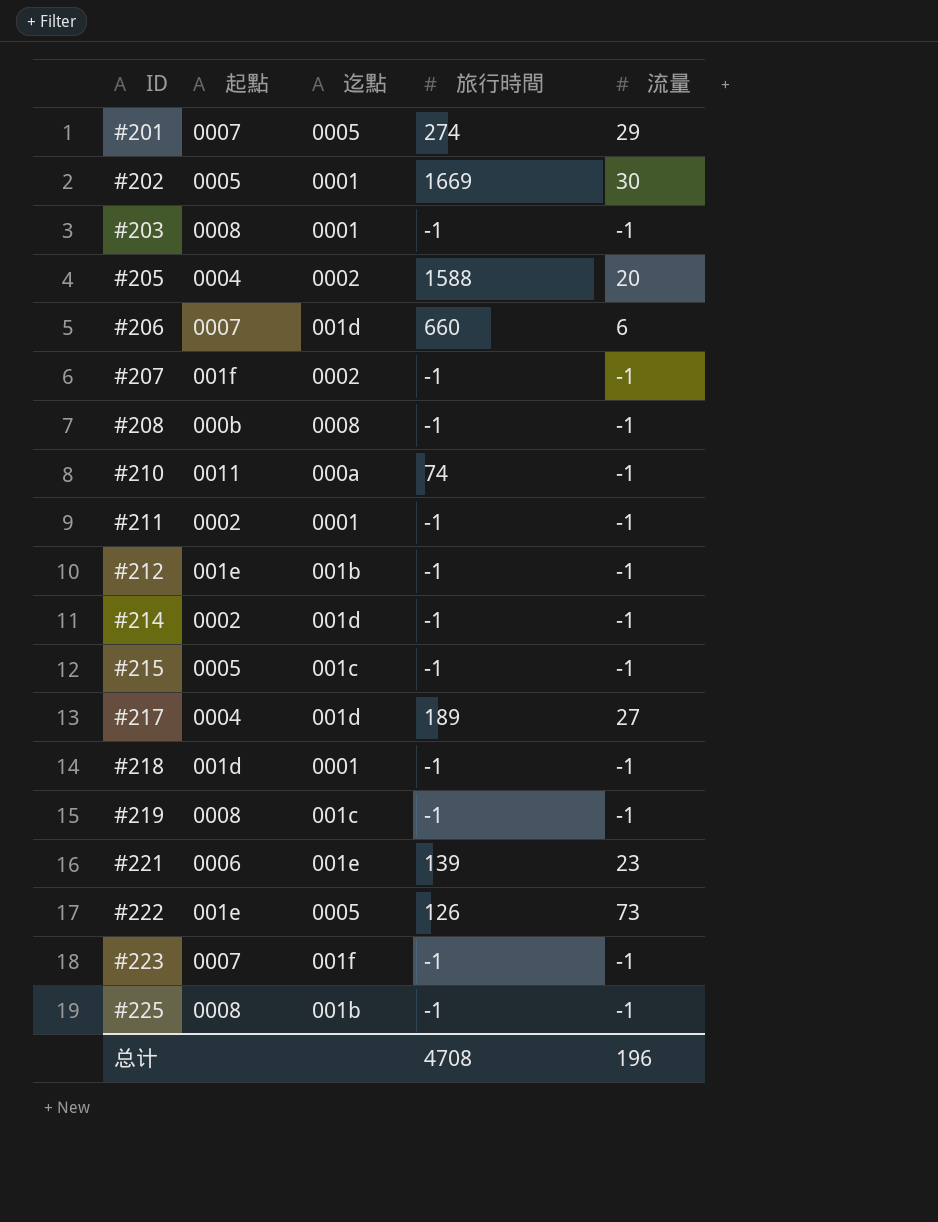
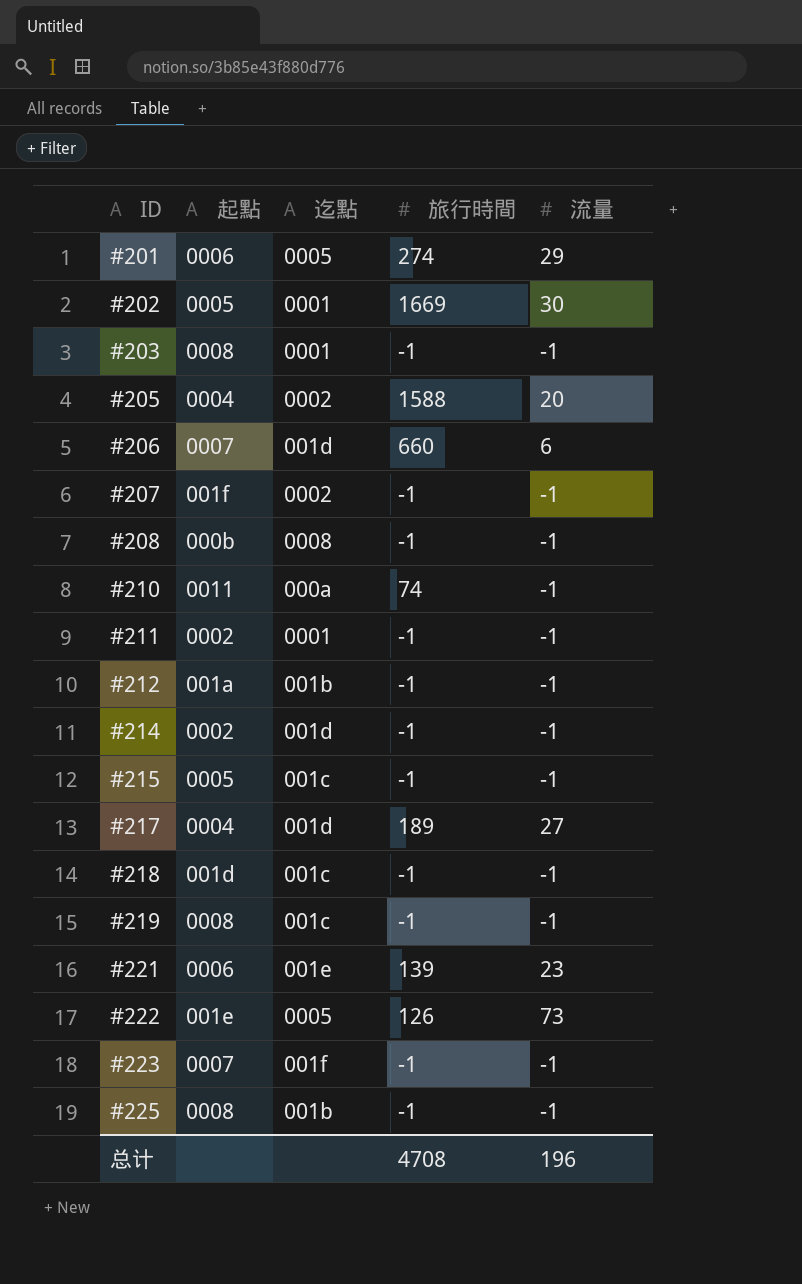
#201 | 起點: 0007 -> 0006
#212 | 起點: 001e -> 001a
#218 | 迄點: 0001 -> 001c

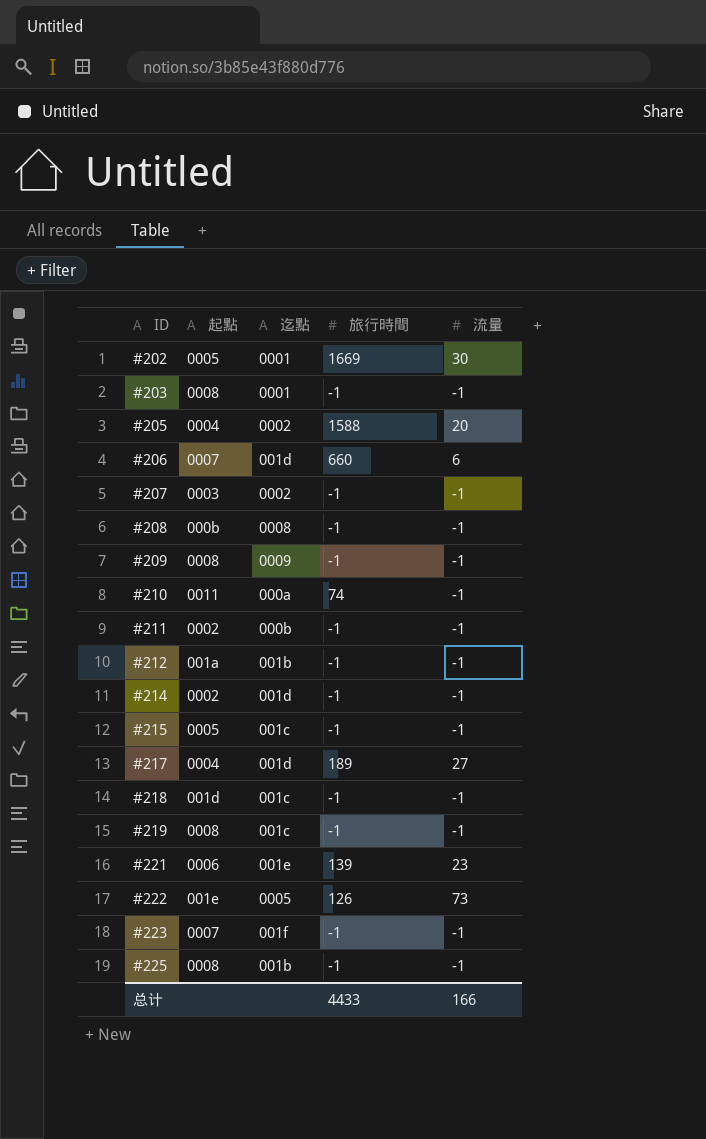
row #201: 0006 | 0005 | 274 | 29 -> none
#207 | 起點: 001f -> 0003
row #209: none -> 0008 | 0009 | -1 | -1
#211 | 迄點: 0001 -> 000b
总计 | 旅行時間: 4708 -> 4433
总计 | 流量: 196 -> 166

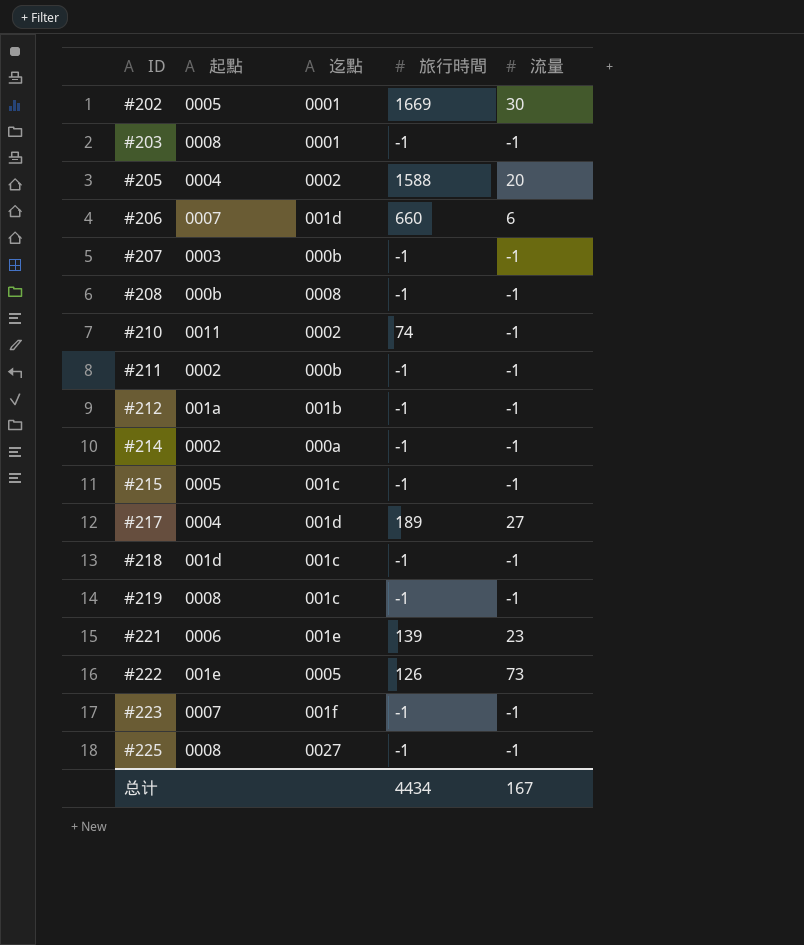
row #209: 0008 | 0009 | -1 | -1 -> none
#207 | 迄點: 0002 -> 000b
#210 | 迄點: 000a -> 0002
#214 | 迄點: 001d -> 000a
#225 | 迄點: 001b -> 0027
总计 | 旅行時間: 4433 -> 4434
总计 | 流量: 166 -> 167

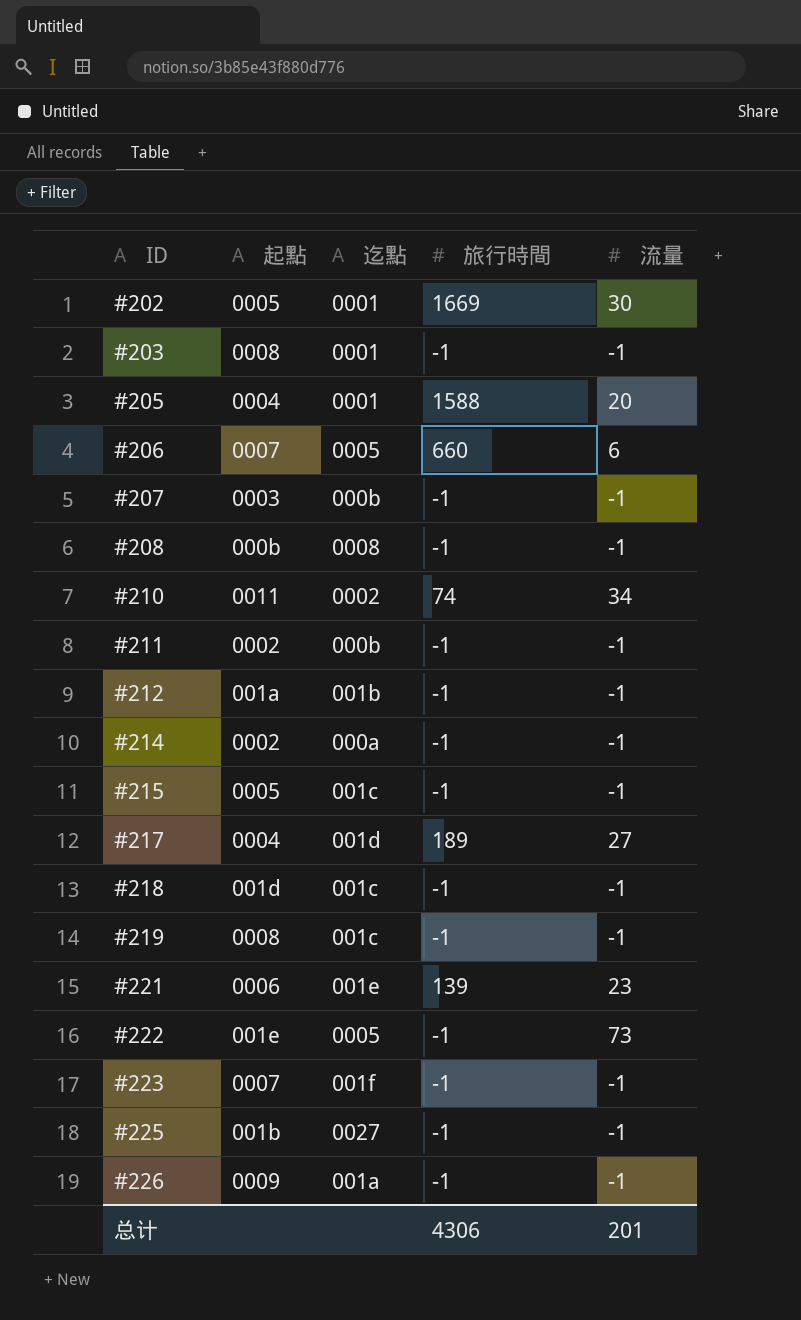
#205 | 迄點: 0002 -> 0001
#206 | 迄點: 001d -> 0005
#210 | 流量: -1 -> 34
#222 | 旅行時間: 126 -> -1
#225 | 起點: 0008 -> 001b
row #226: none -> 0009 | 001a | -1 | -1
总计 | 旅行時間: 4434 -> 4306
总计 | 流量: 167 -> 201

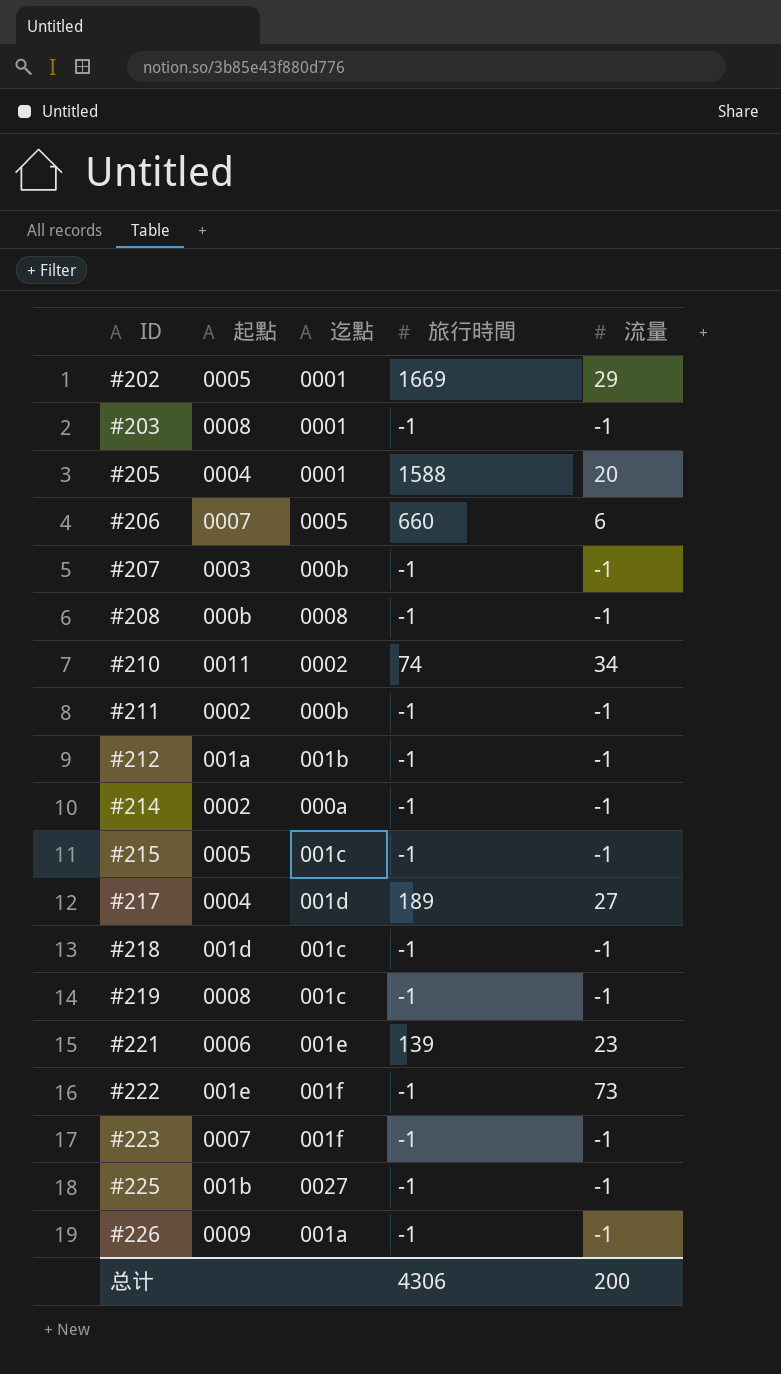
#202 | 流量: 30 -> 29
#222 | 迄點: 0005 -> 001f
总计 | 流量: 201 -> 200

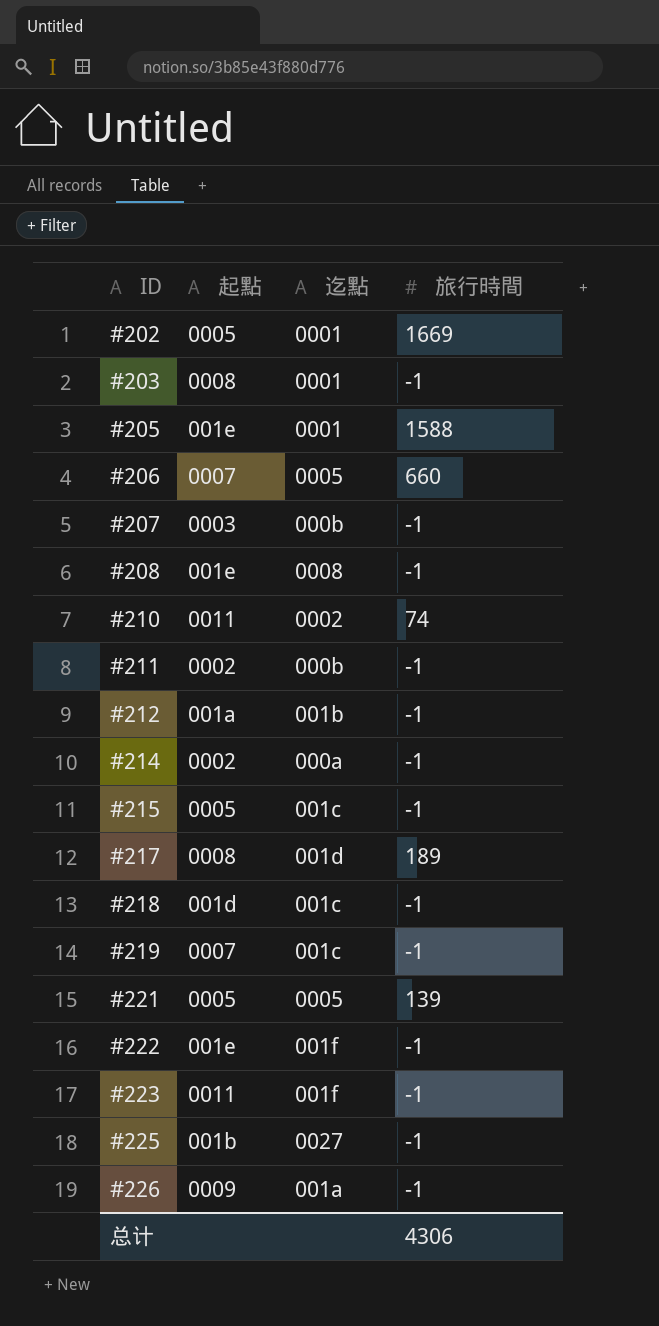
column 流量 | position: 5 -> none
#205 | 起點: 0004 -> 001e
#208 | 起點: 000b -> 001e
#217 | 起點: 0004 -> 0008
#219 | 起點: 0008 -> 0007
#221 | 起點: 0006 -> 0005
#221 | 迄點: 001e -> 0005
#223 | 起點: 0007 -> 0011

